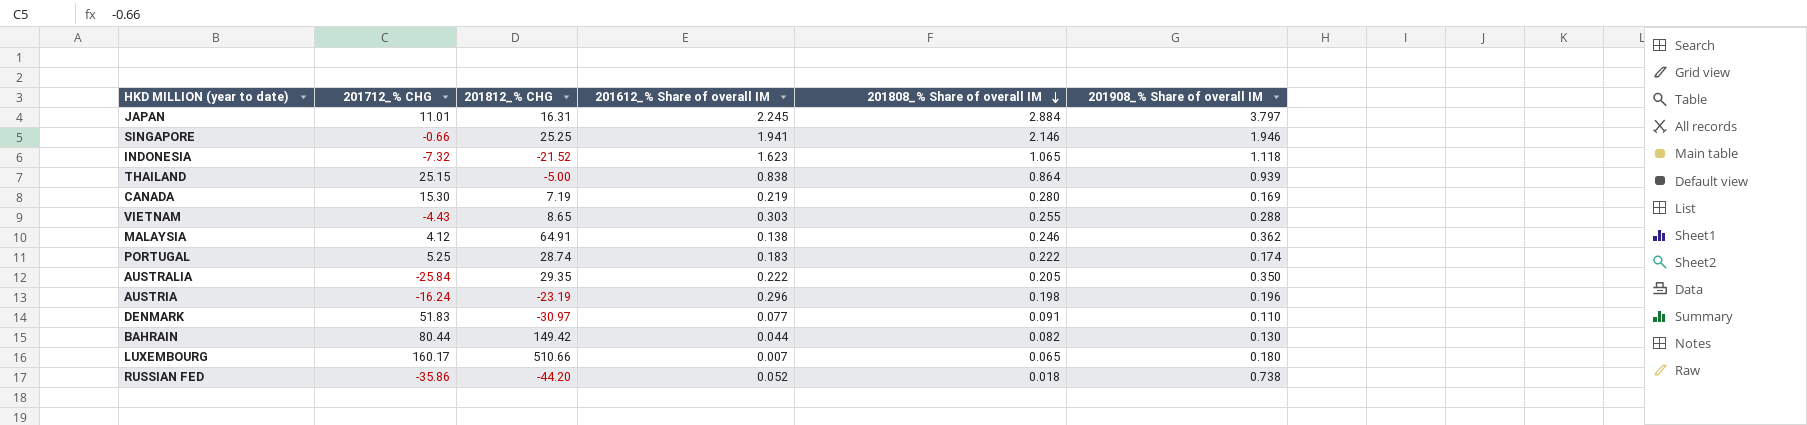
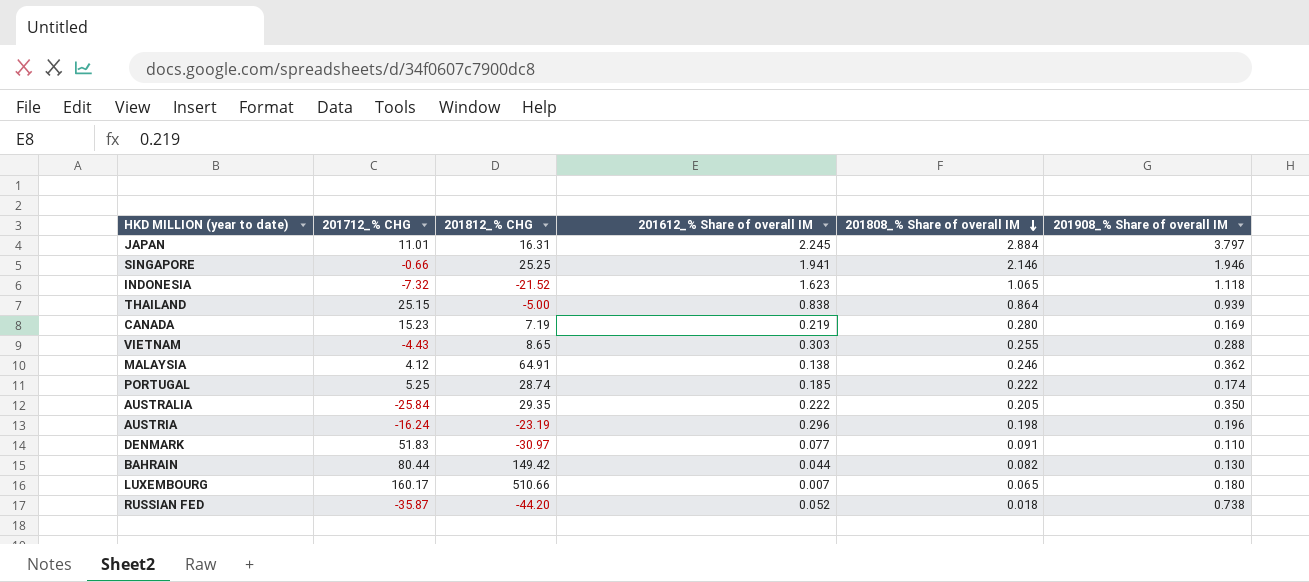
CANADA | 201712_% CHG: 15.30 -> 15.23
PORTUGAL | 201612_% Share of overall IM: 0.183 -> 0.185
RUSSIAN FED | 201712_% CHG: -35.86 -> -35.87

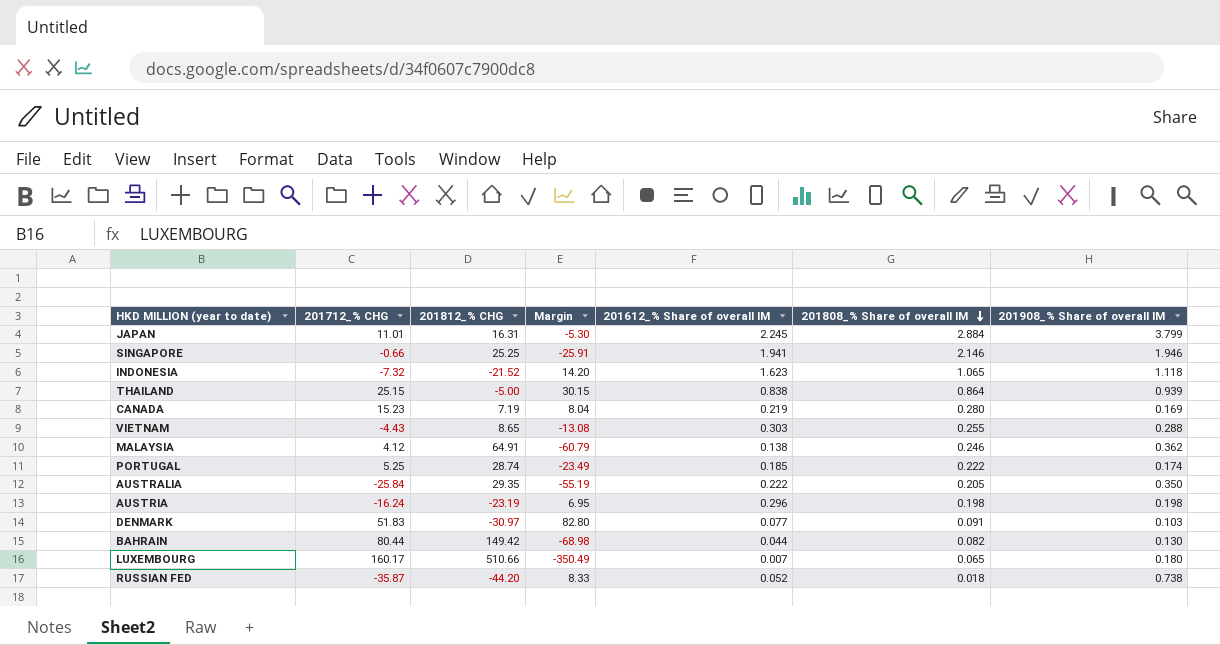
column Margin | formula: none -> [201712_% CHG] - [201812_% CHG]
JAPAN | 201908_% Share of overall IM: 3.797 -> 3.799
AUSTRIA | 201908_% Share of overall IM: 0.196 -> 0.198
DENMARK | 201908_% Share of overall IM: 0.110 -> 0.103

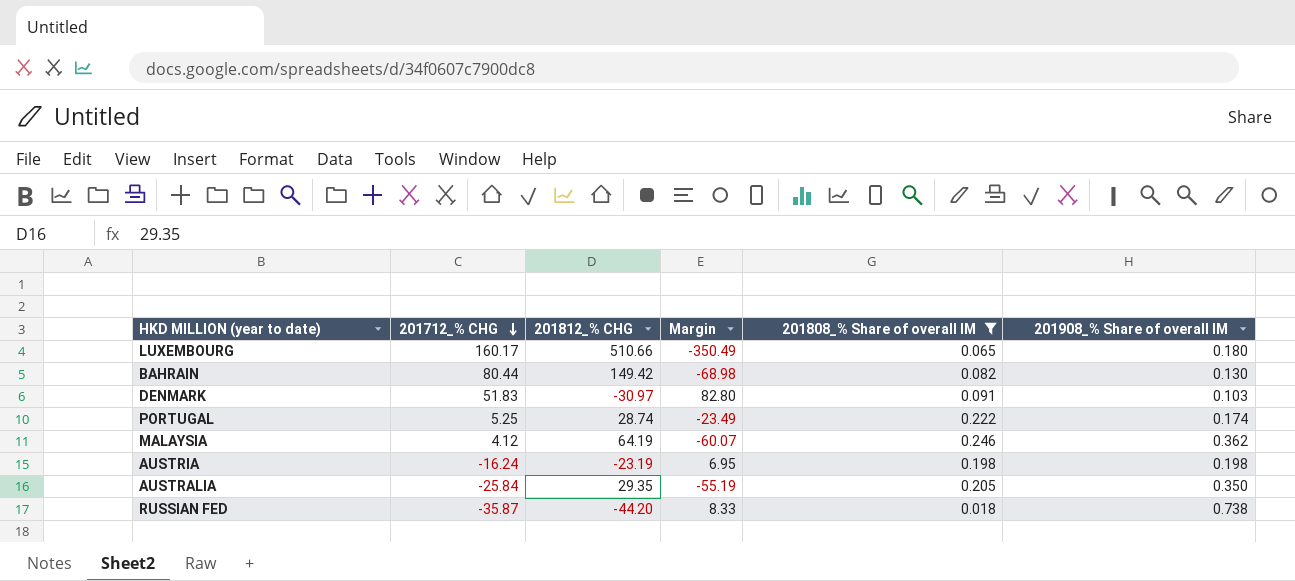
filter: none -> 201808_% Share of overall IM <= 0.246
row order: 201808_% Share of overall IM descending -> 201712_% CHG descending
column 201612_% Share of overall IM | position: 5 -> none
MALAYSIA | 201812_% CHG: 64.91 -> 64.19
MALAYSIA | Margin: -60.79 -> -60.07

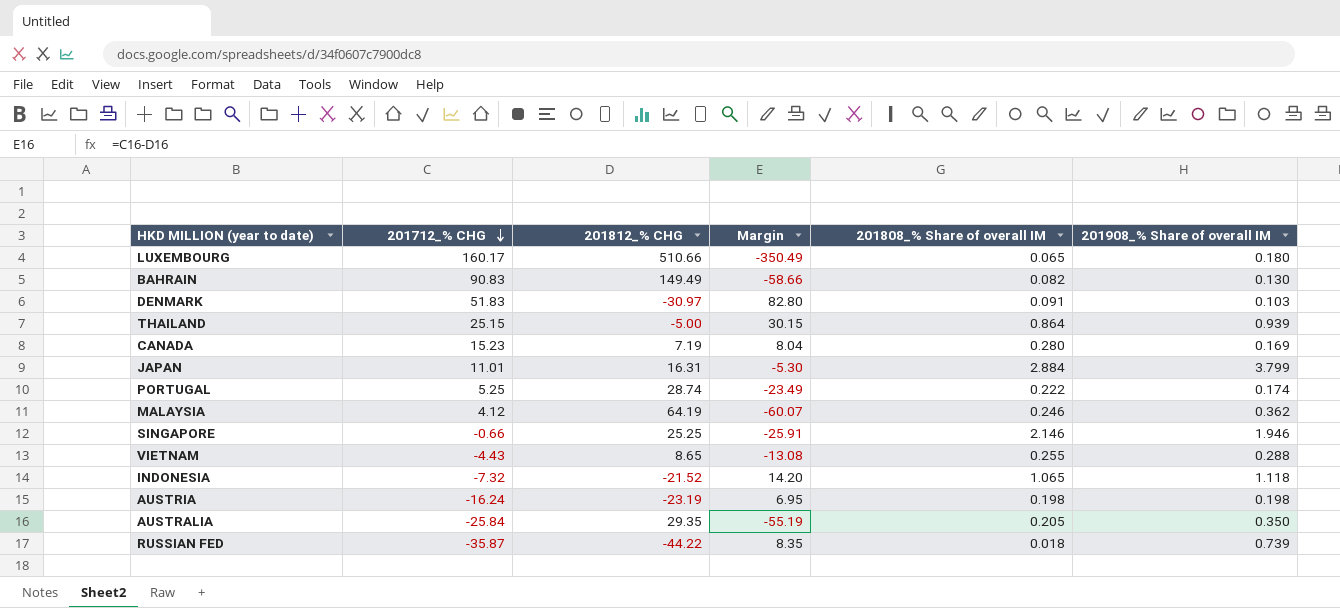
filter: 201808_% Share of overall IM <= 0.246 -> none
BAHRAIN | 201712_% CHG: 80.44 -> 90.83
BAHRAIN | 201812_% CHG: 149.42 -> 149.49
BAHRAIN | Margin: -68.98 -> -58.66
RUSSIAN FED | 201812_% CHG: -44.20 -> -44.22
RUSSIAN FED | Margin: 8.33 -> 8.35
RUSSIAN FED | 201908_% Share of overall IM: 0.738 -> 0.739

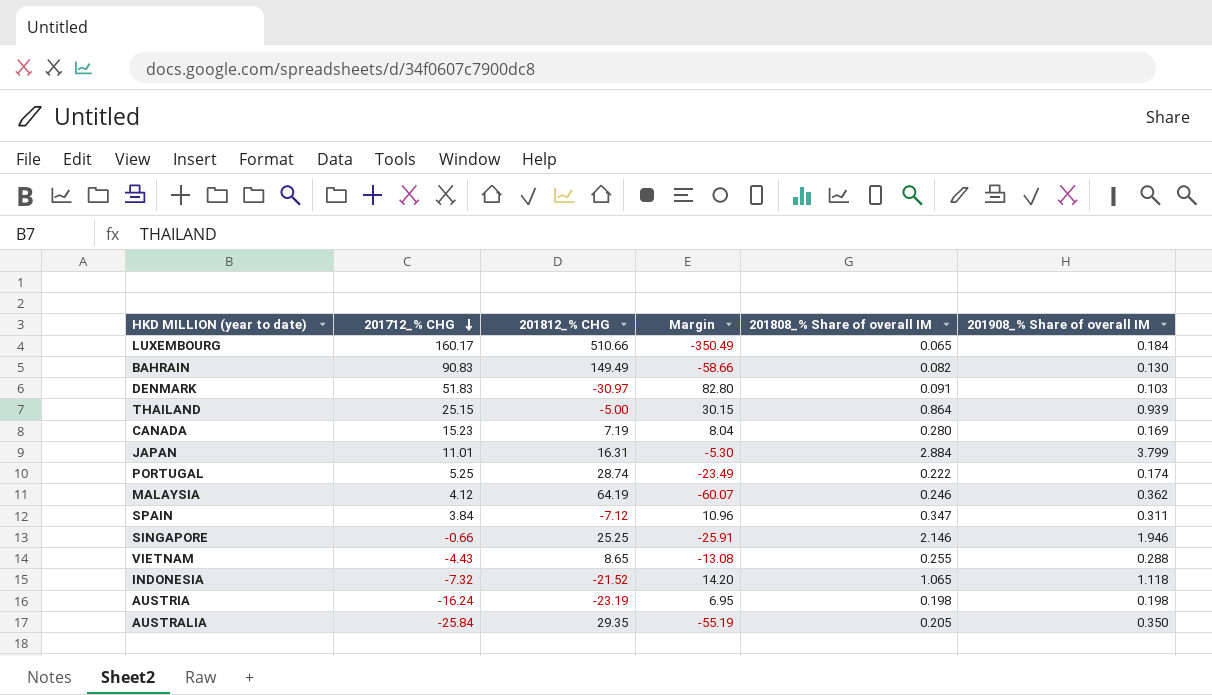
row RUSSIAN FED: -35.87 | -44.22 | 8.35 | 0.018 | 0.739 -> none
LUXEMBOURG | 201908_% Share of overall IM: 0.180 -> 0.184
row SPAIN: none -> 3.84 | -7.12 | 10.96 | 0.347 | 0.311

